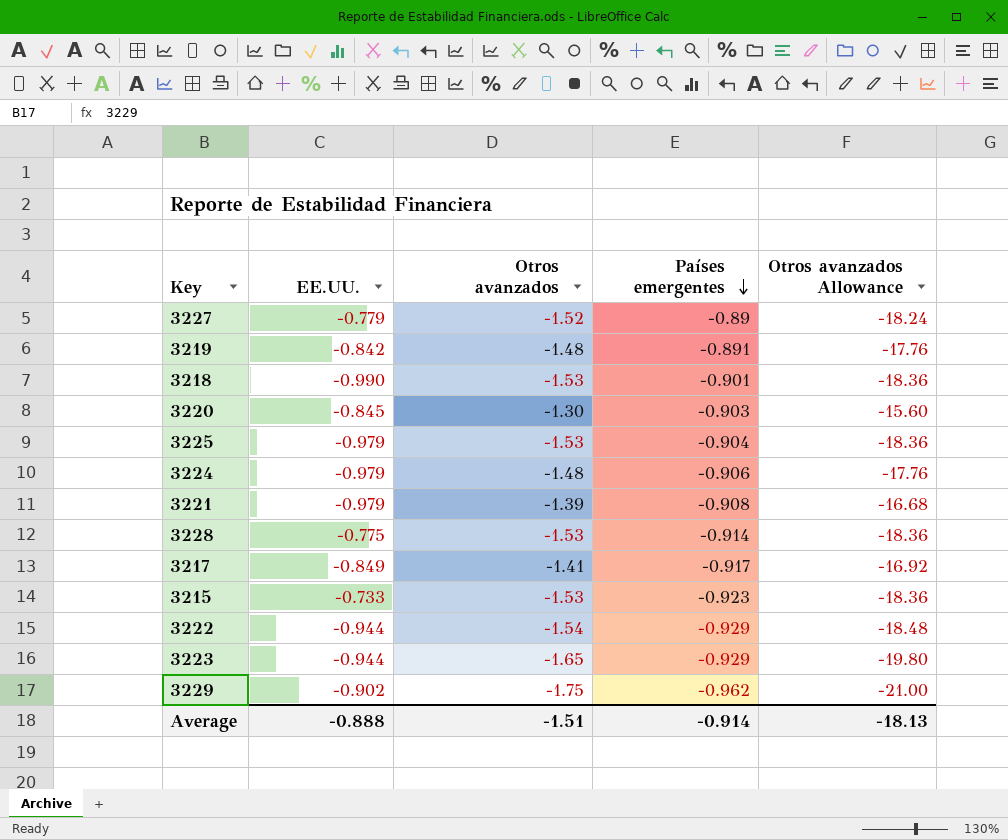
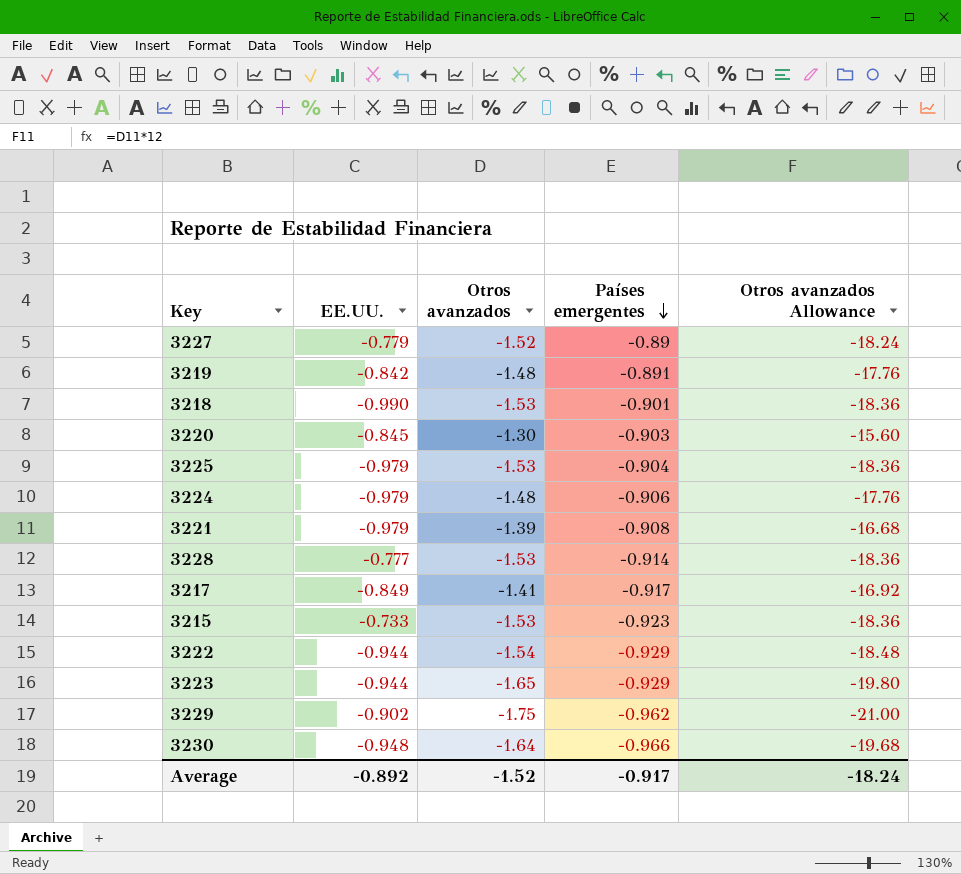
3228 | EE.UU.: -0.775 -> -0.777
row 3230: none -> -0.948 | -1.64 | -0.966 | -19.68
Average | EE.UU.: -0.888 -> -0.892
Average | Otros avanzados: -1.51 -> -1.52
Average | Países emergentes: -0.914 -> -0.917
Average | Otros avanzados Allowance: -18.13 -> -18.24

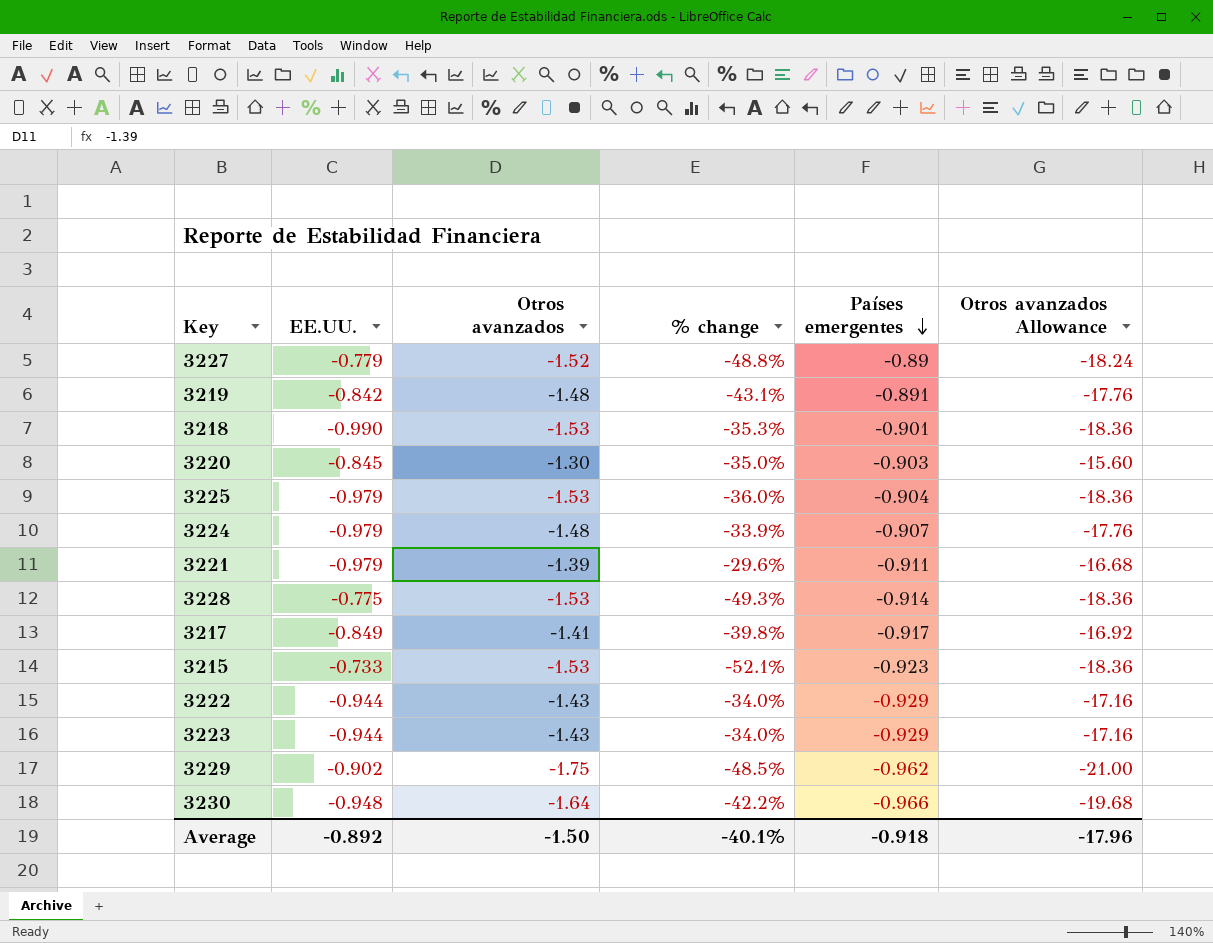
column % change | formula: none -> ([EE.UU.] - [Otros avanzados]) / [Otros avanzados]
3224 | Países emergentes: -0.906 -> -0.907
3221 | Países emergentes: -0.908 -> -0.911
3228 | EE.UU.: -0.777 -> -0.775
3222 | Otros avanzados: -1.54 -> -1.43
3222 | Otros avanzados Allowance: -18.48 -> -17.16
3223 | Otros avanzados: -1.65 -> -1.43
3223 | Otros avanzados Allowance: -19.80 -> -17.16
Average | Otros avanzados: -1.52 -> -1.50
Average | Países emergentes: -0.917 -> -0.918
Average | Otros avanzados Allowance: -18.24 -> -17.96

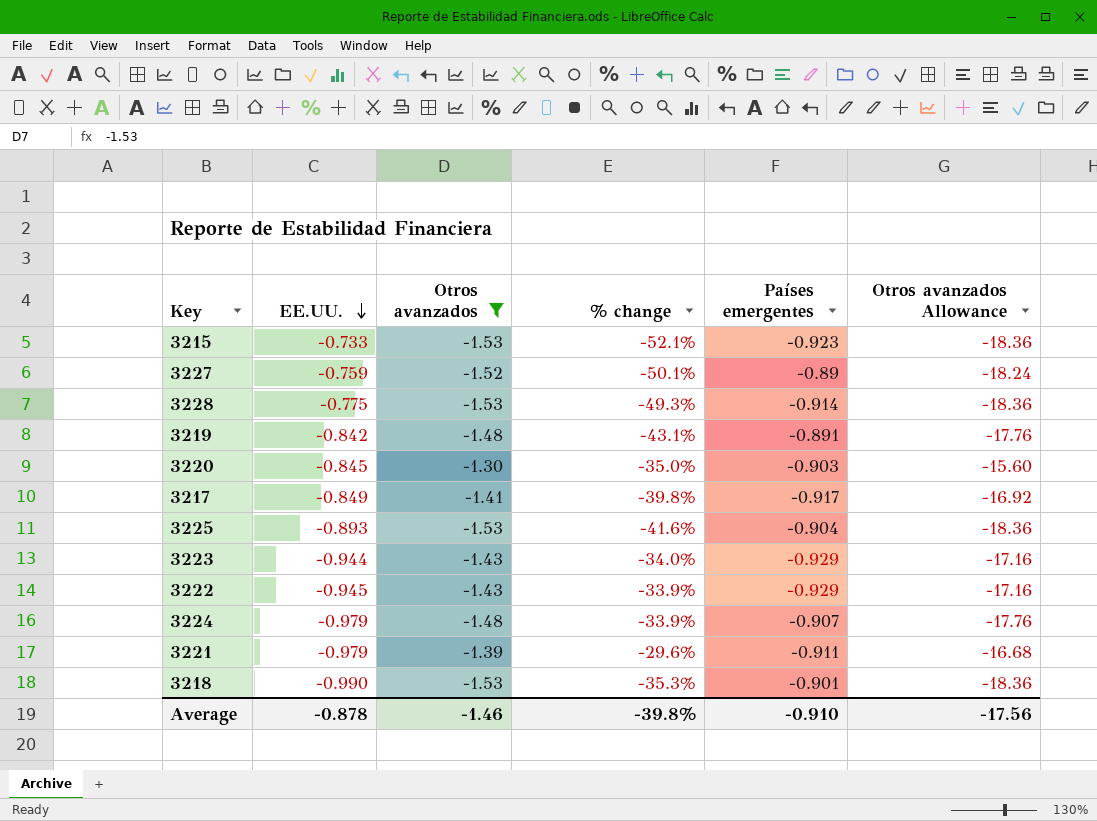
filter: none -> Otros avanzados >= -1.53
row order: Países emergentes descending -> EE.UU. descending
3227 | EE.UU.: -0.779 -> -0.759
3227 | % change: -48.8% -> -50.1%
3225 | EE.UU.: -0.979 -> -0.893
3225 | % change: -36.0% -> -41.6%
3222 | EE.UU.: -0.944 -> -0.945
3222 | % change: -34.0% -> -33.9%
Average | EE.UU.: -0.892 -> -0.878
Average | Otros avanzados: -1.50 -> -1.46
Average | % change: -40.1% -> -39.8%
Average | Países emergentes: -0.918 -> -0.910
Average | Otros avanzados Allowance: -17.96 -> -17.56

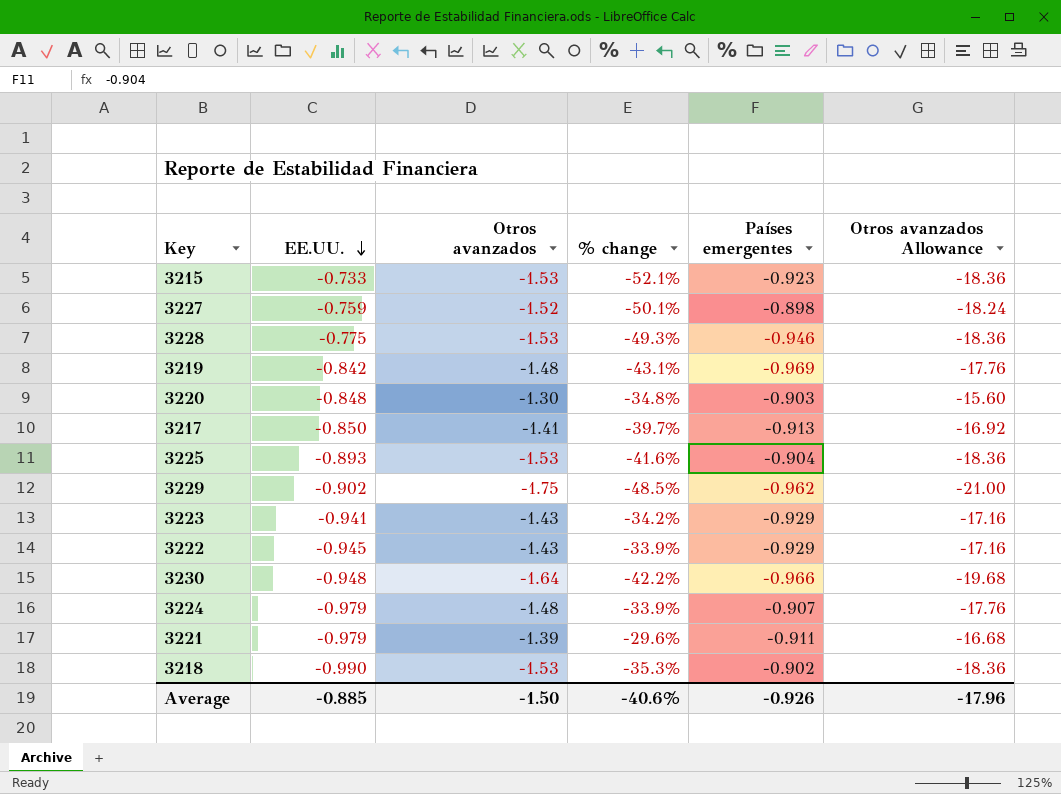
filter: Otros avanzados >= -1.53 -> none
3227 | Países emergentes: -0.89 -> -0.898
3228 | Países emergentes: -0.914 -> -0.946
3219 | Países emergentes: -0.891 -> -0.969
3220 | EE.UU.: -0.845 -> -0.848
3220 | % change: -35.0% -> -34.8%
3217 | EE.UU.: -0.849 -> -0.850
3217 | % change: -39.8% -> -39.7%
3217 | Países emergentes: -0.917 -> -0.913
3223 | EE.UU.: -0.944 -> -0.941
3223 | % change: -34.0% -> -34.2%
3218 | Países emergentes: -0.901 -> -0.902
Average | EE.UU.: -0.878 -> -0.885
Average | Otros avanzados: -1.46 -> -1.50
Average | % change: -39.8% -> -40.6%
Average | Países emergentes: -0.910 -> -0.926
Average | Otros avanzados Allowance: -17.56 -> -17.96

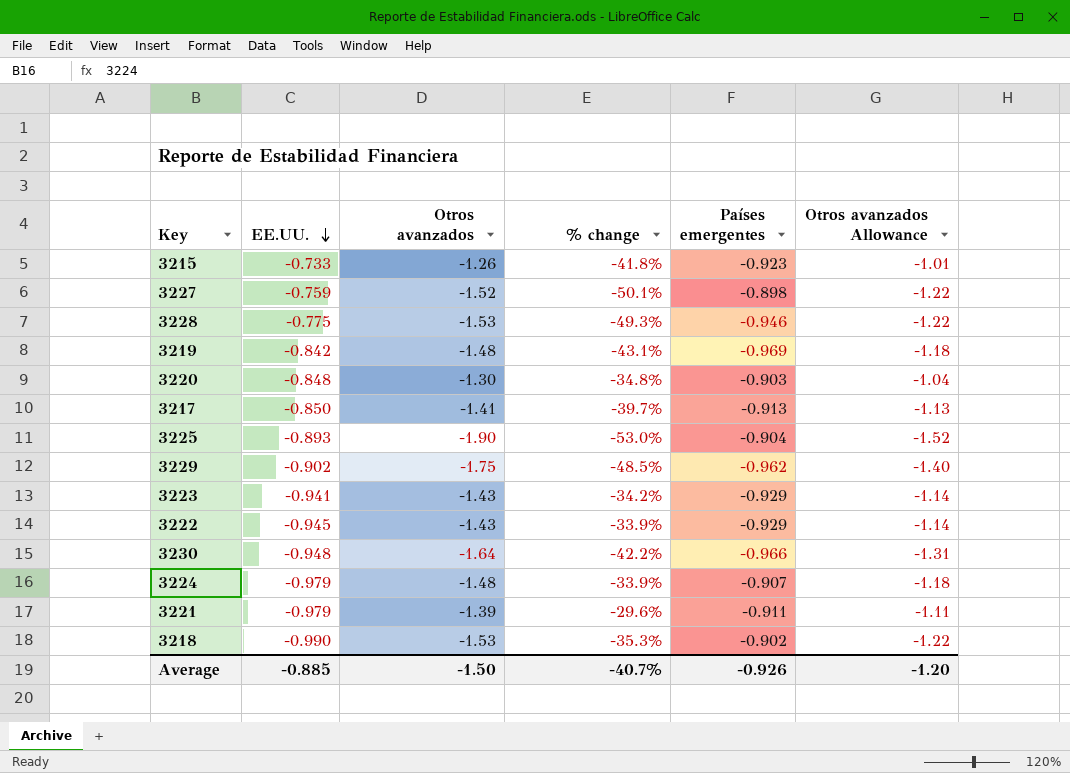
column Otros avanzados Allowance | formula: [Otros avanzados] * 12 -> [Otros avanzados] * 0.8
3215 | Otros avanzados: -1.53 -> -1.26
3215 | % change: -52.1% -> -41.8%
3225 | Otros avanzados: -1.53 -> -1.90
3225 | % change: -41.6% -> -53.0%
Average | % change: -40.6% -> -40.7%
Average | Otros avanzados Allowance: -17.96 -> -1.20

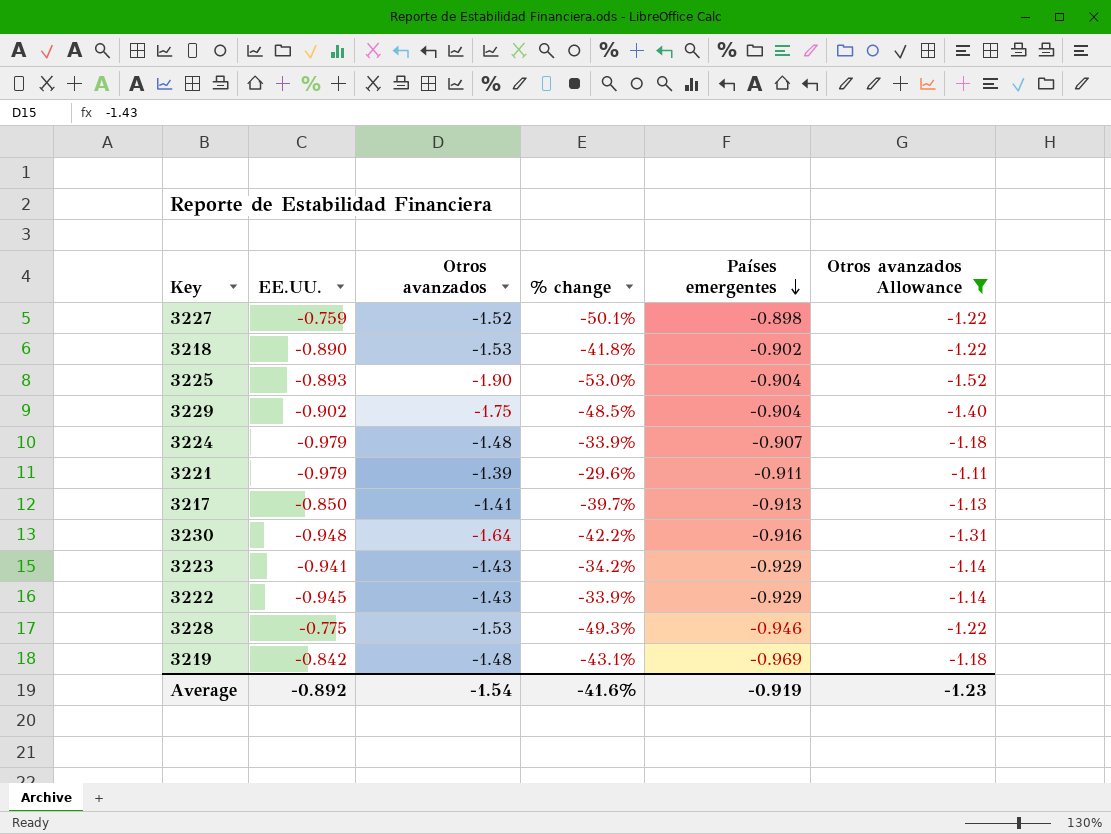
filter: none -> Otros avanzados Allowance <= -1.11
row order: EE.UU. descending -> Países emergentes descending
3218 | EE.UU.: -0.990 -> -0.890
3218 | % change: -35.3% -> -41.8%
3229 | Países emergentes: -0.962 -> -0.904
3230 | Países emergentes: -0.966 -> -0.916
Average | EE.UU.: -0.885 -> -0.892
Average | Otros avanzados: -1.50 -> -1.54
Average | % change: -40.7% -> -41.6%
Average | Países emergentes: -0.926 -> -0.919
Average | Otros avanzados Allowance: -1.20 -> -1.23

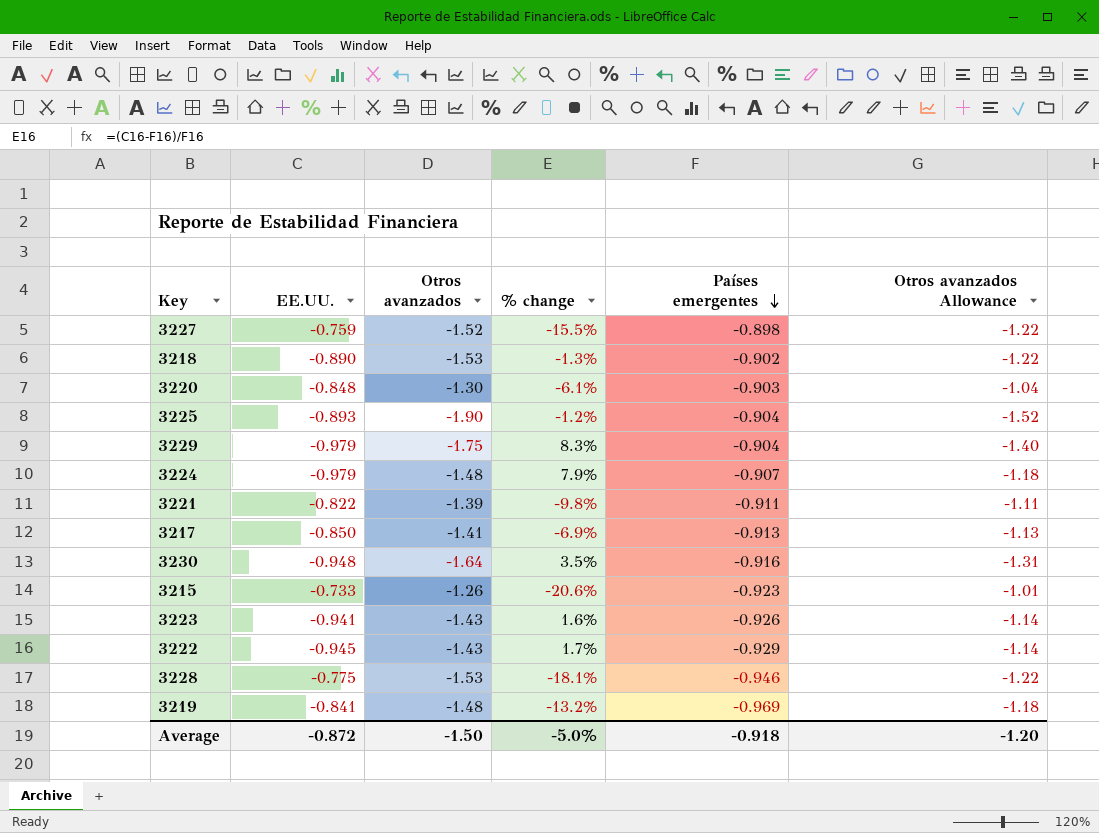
filter: Otros avanzados Allowance <= -1.11 -> none
column % change | formula: ([EE.UU.] - [Otros avanzados]) / [Otros avanzados] -> ([EE.UU.] - [Países emergentes]) / [Países emergentes]
3229 | EE.UU.: -0.902 -> -0.979
3221 | EE.UU.: -0.979 -> -0.822
3223 | Países emergentes: -0.929 -> -0.926
3219 | EE.UU.: -0.842 -> -0.841
Average | EE.UU.: -0.892 -> -0.872
Average | Otros avanzados: -1.54 -> -1.50
Average | % change: -41.6% -> -5.0%
Average | Países emergentes: -0.919 -> -0.918
Average | Otros avanzados Allowance: -1.23 -> -1.20

